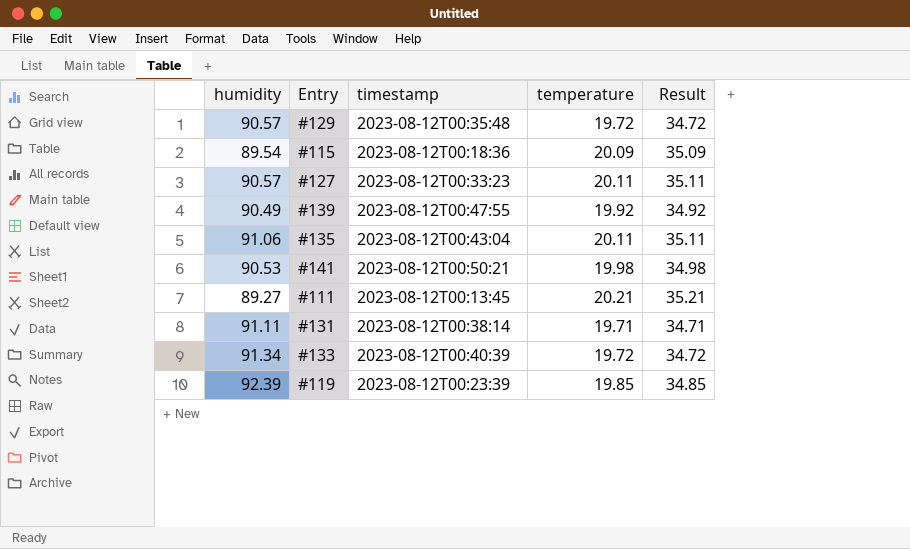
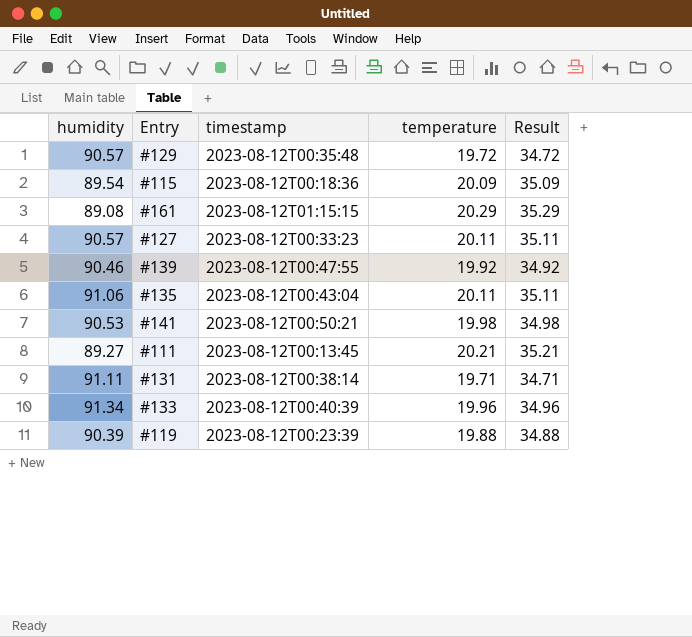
row #161: none -> 89.08 | 2023-08-12T01:15:15 | 20.29 | 35.29
#139 | humidity: 90.49 -> 90.46
#133 | temperature: 19.72 -> 19.96
#133 | Result: 34.72 -> 34.96
#119 | humidity: 92.39 -> 90.39
#119 | temperature: 19.85 -> 19.88
#119 | Result: 34.85 -> 34.88

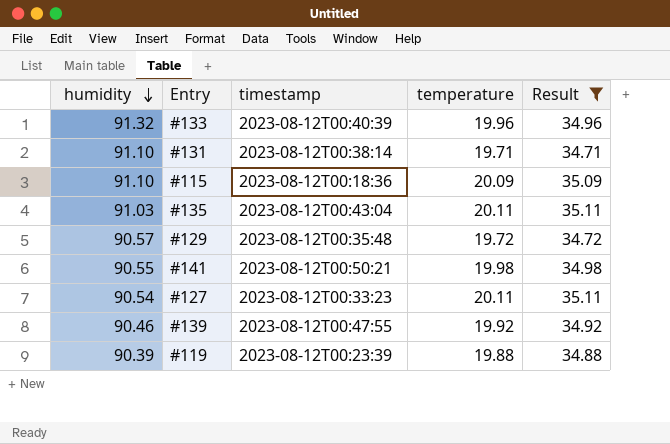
filter: none -> Result <= 35.11
row order: none -> humidity descending
#133 | humidity: 91.34 -> 91.32
#131 | humidity: 91.11 -> 91.10
#115 | humidity: 89.54 -> 91.10
#135 | humidity: 91.06 -> 91.03
#141 | humidity: 90.53 -> 90.55
#127 | humidity: 90.57 -> 90.54

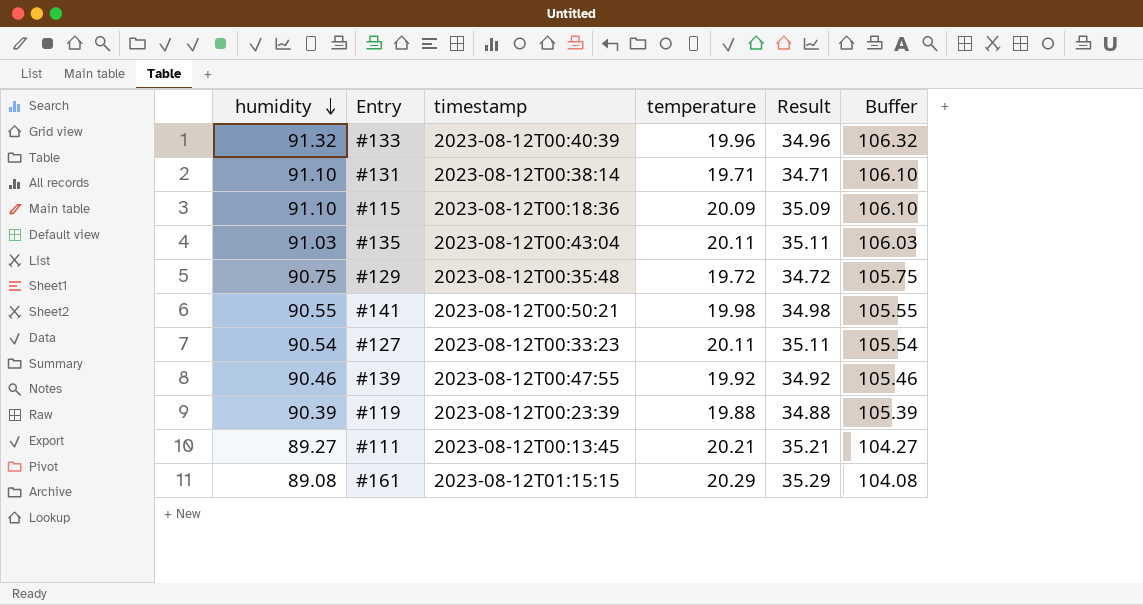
filter: Result <= 35.11 -> none
column Buffer | formula: none -> [humidity] + 15
#129 | humidity: 90.57 -> 90.75

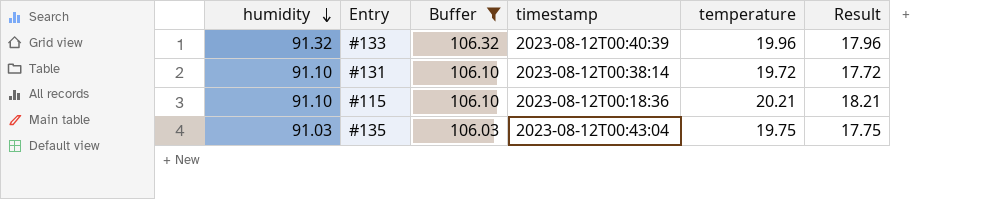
filter: none -> Buffer >= 106.03
column Buffer | position: 6 -> 3
column Result | formula: [temperature] + 15 -> [temperature] - 2
#131 | temperature: 19.71 -> 19.72
#115 | temperature: 20.09 -> 20.21
#135 | temperature: 20.11 -> 19.75

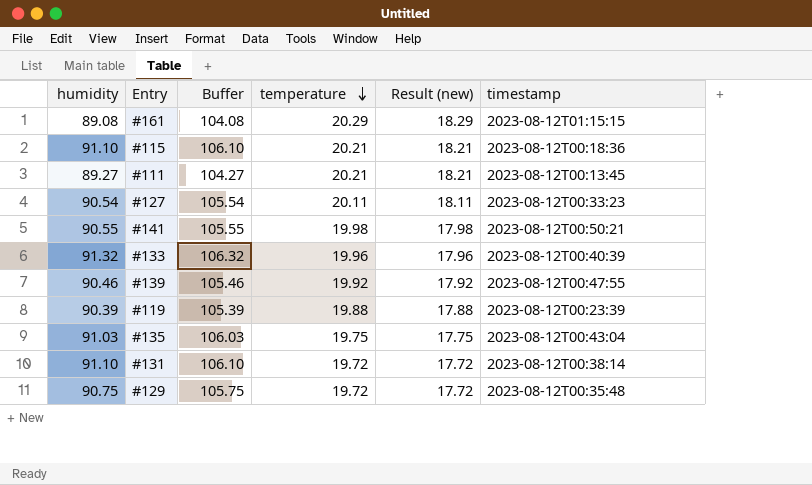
filter: Buffer >= 106.03 -> none
row order: humidity descending -> temperature descending
column name: Result -> Result (new)
column timestamp | position: 4 -> 6

